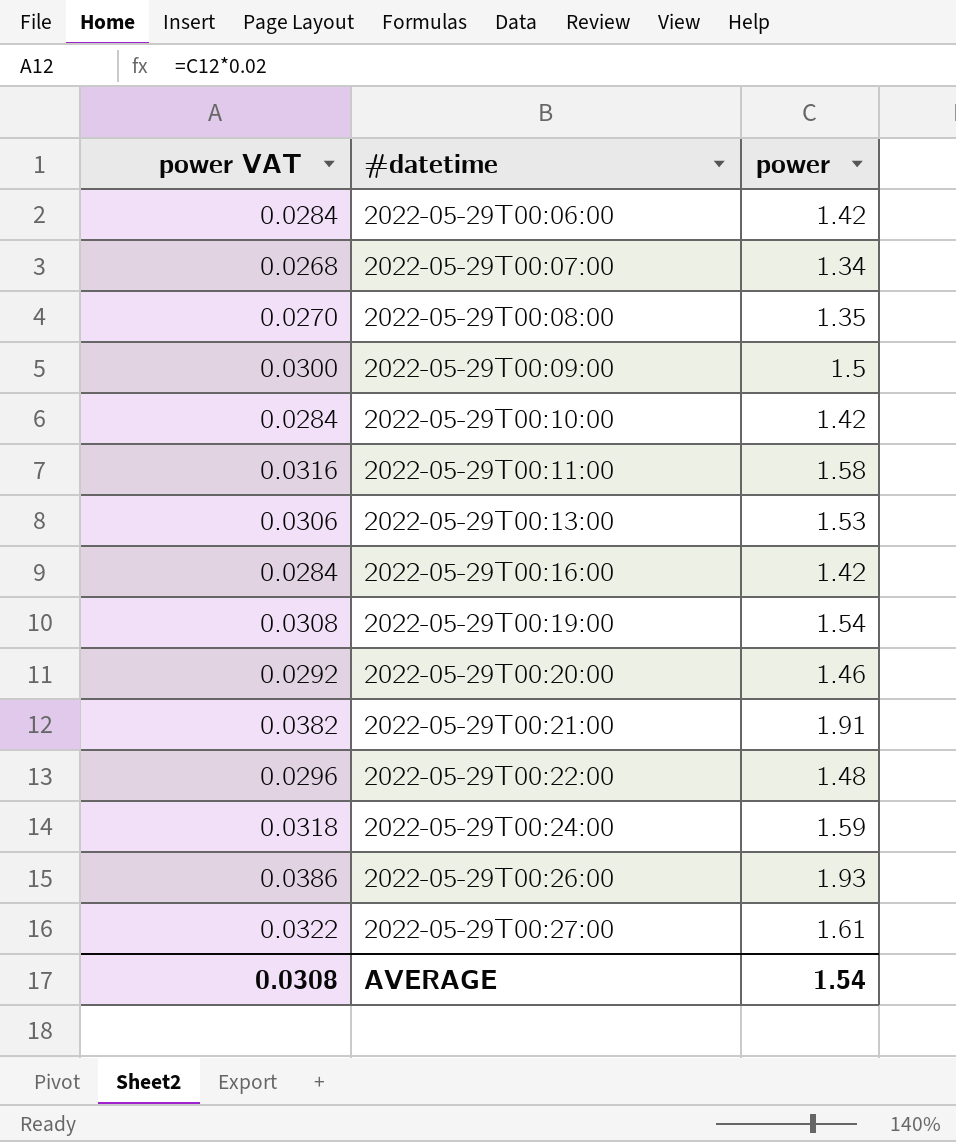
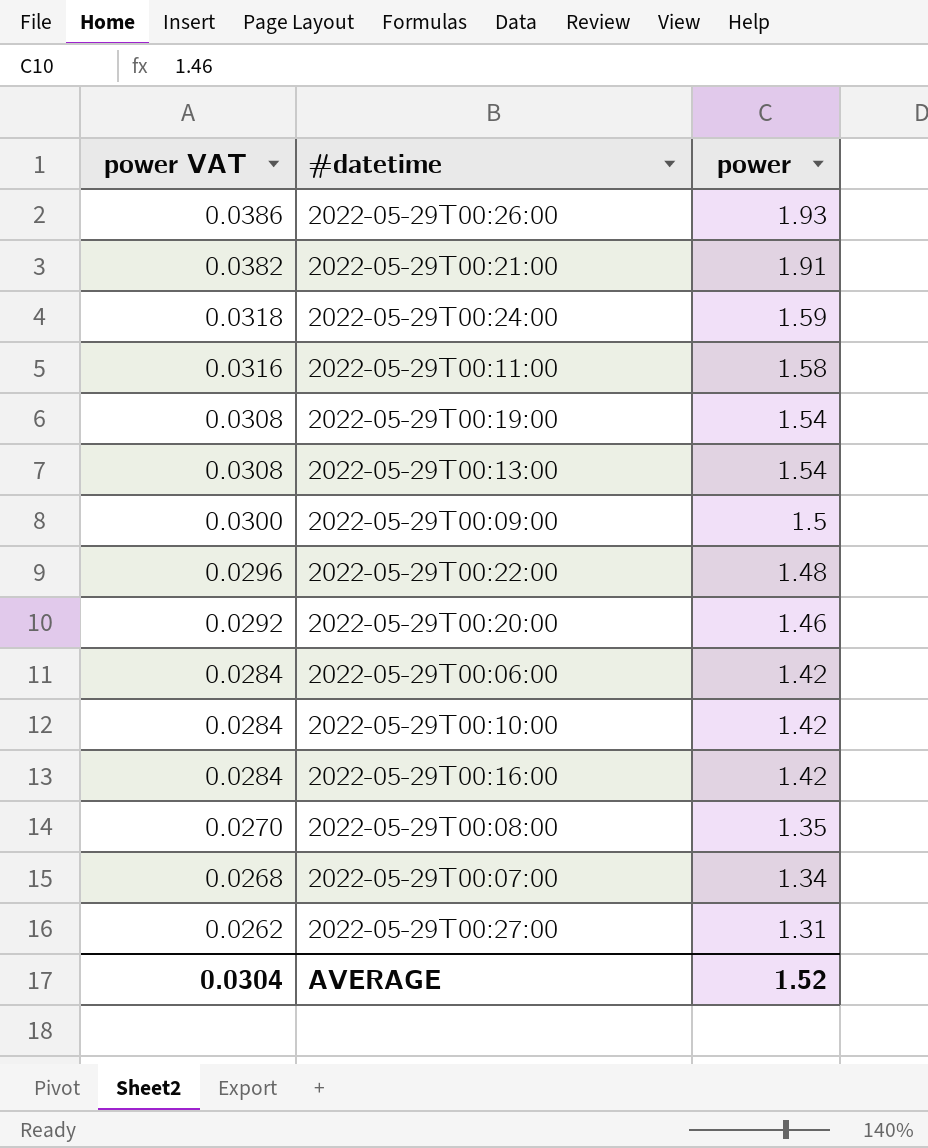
row order: #datetime ascending -> power VAT descending
2022-05-29T00:13:00 | power VAT: 0.0306 -> 0.0308
2022-05-29T00:13:00 | power: 1.53 -> 1.54
2022-05-29T00:27:00 | power VAT: 0.0322 -> 0.0262
2022-05-29T00:27:00 | power: 1.61 -> 1.31
AVERAGE | power VAT: 0.0308 -> 0.0304
AVERAGE | power: 1.54 -> 1.52

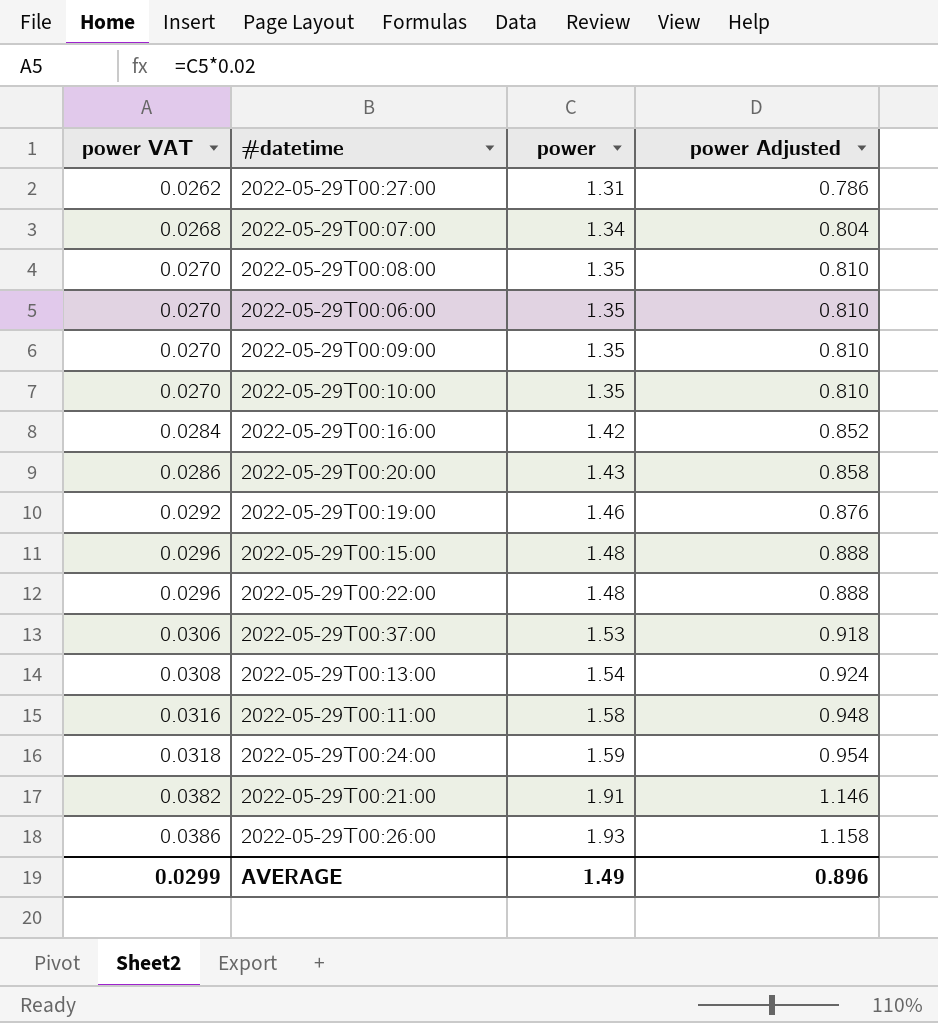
row order: power VAT descending -> power VAT ascending
column power Adjusted | formula: none -> [power] * 0.6
2022-05-29T00:06:00 | power VAT: 0.0284 -> 0.0270
2022-05-29T00:06:00 | power: 1.42 -> 1.35
2022-05-29T00:09:00 | power VAT: 0.0300 -> 0.0270
2022-05-29T00:09:00 | power: 1.5 -> 1.35
2022-05-29T00:10:00 | power VAT: 0.0284 -> 0.0270
2022-05-29T00:10:00 | power: 1.42 -> 1.35
2022-05-29T00:20:00 | power VAT: 0.0292 -> 0.0286
2022-05-29T00:20:00 | power: 1.46 -> 1.43
2022-05-29T00:19:00 | power VAT: 0.0308 -> 0.0292
2022-05-29T00:19:00 | power: 1.54 -> 1.46
row 2022-05-29T00:15:00: none -> 0.0296 | 1.48 | 0.888
row 2022-05-29T00:37:00: none -> 0.0306 | 1.53 | 0.918
AVERAGE | power VAT: 0.0304 -> 0.0299
AVERAGE | power: 1.52 -> 1.49

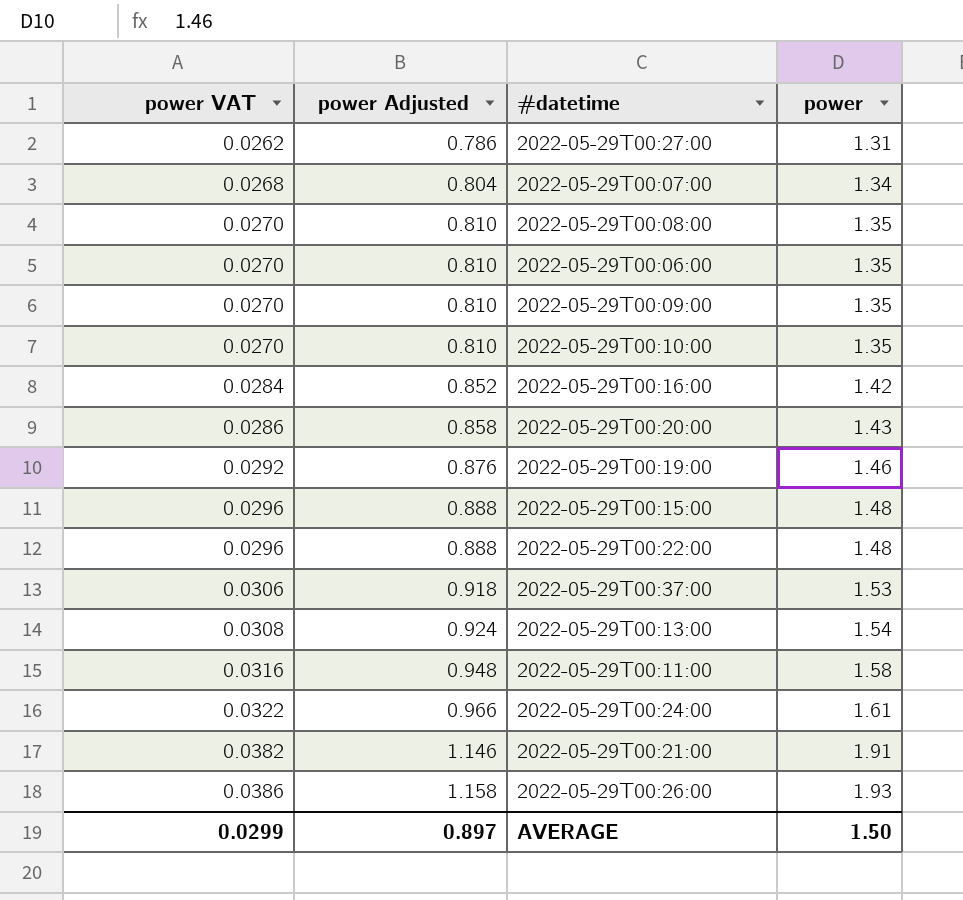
column power Adjusted | position: 4 -> 2
2022-05-29T00:24:00 | power VAT: 0.0318 -> 0.0322
2022-05-29T00:24:00 | power Adjusted: 0.954 -> 0.966
2022-05-29T00:24:00 | power: 1.59 -> 1.61
AVERAGE | power Adjusted: 0.896 -> 0.897
AVERAGE | power: 1.49 -> 1.50

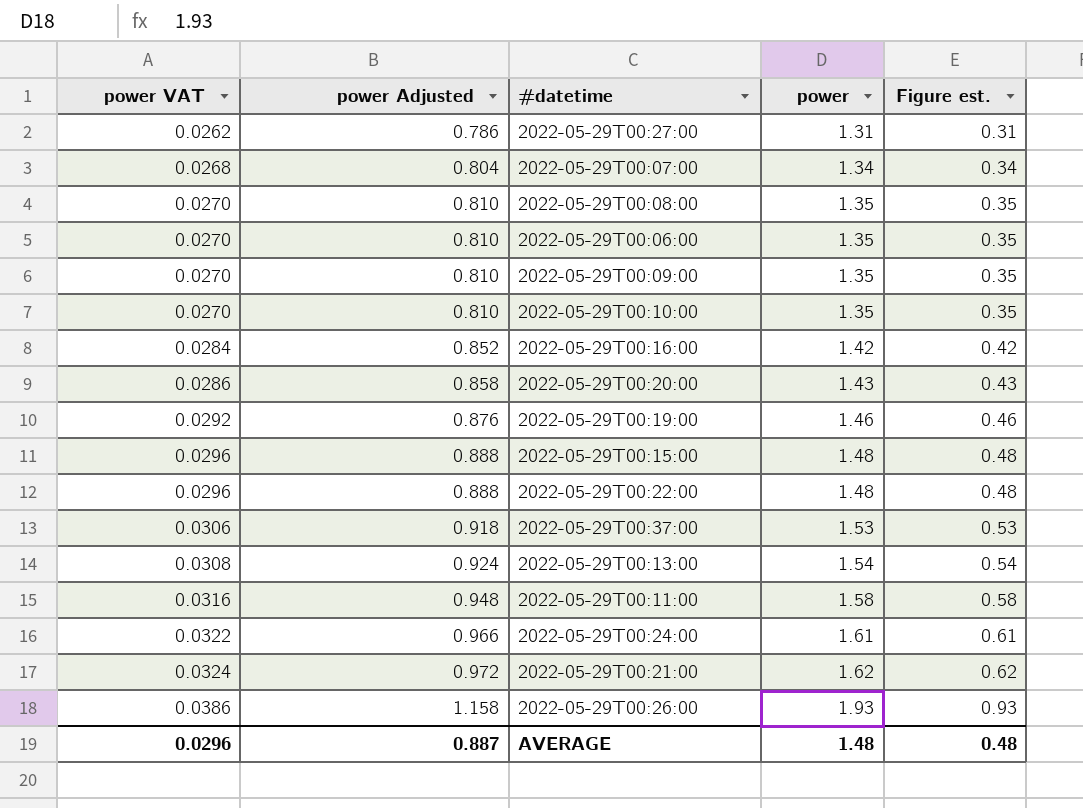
column Figure est. | formula: none -> [power] - 1
2022-05-29T00:21:00 | power VAT: 0.0382 -> 0.0324
2022-05-29T00:21:00 | power Adjusted: 1.146 -> 0.972
2022-05-29T00:21:00 | power: 1.91 -> 1.62
AVERAGE | power VAT: 0.0299 -> 0.0296
AVERAGE | power Adjusted: 0.897 -> 0.887
AVERAGE | power: 1.50 -> 1.48

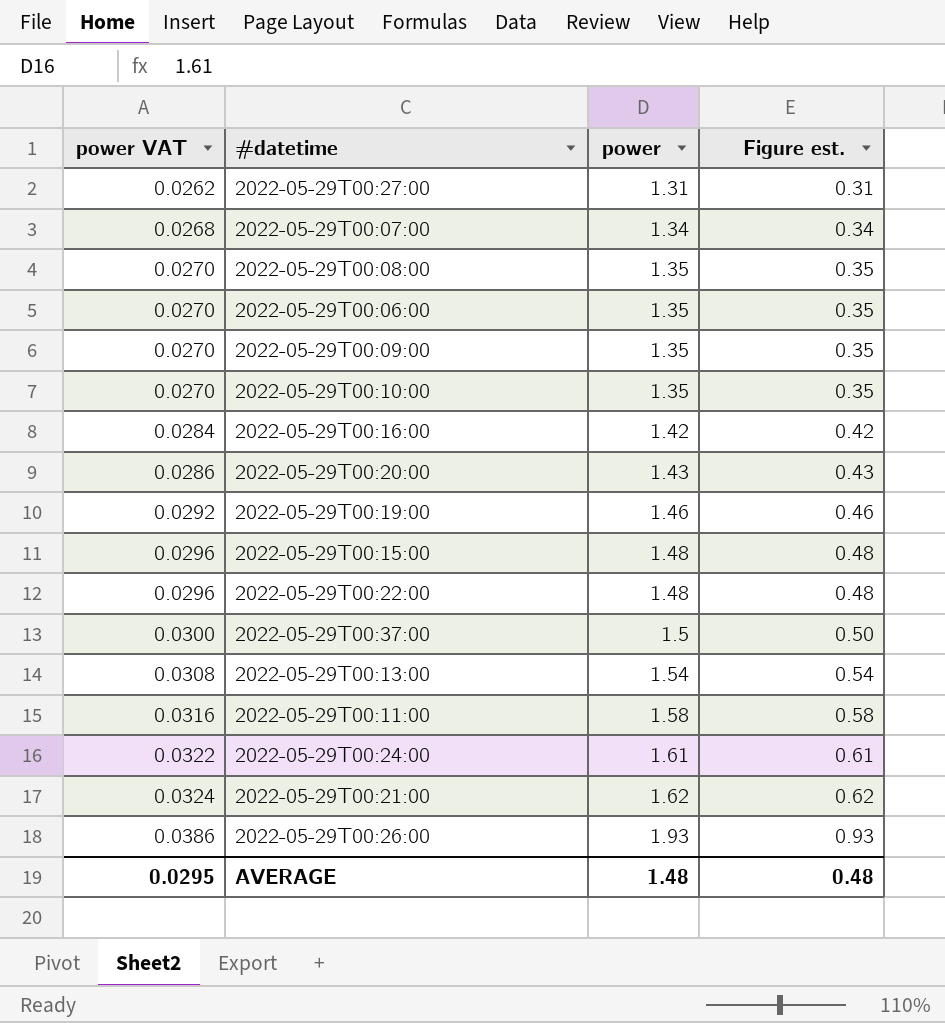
column power Adjusted | formula: [power] * 0.6 -> none
2022-05-29T00:37:00 | power VAT: 0.0306 -> 0.0300
2022-05-29T00:37:00 | power: 1.53 -> 1.5
2022-05-29T00:37:00 | Figure est.: 0.53 -> 0.50
AVERAGE | power VAT: 0.0296 -> 0.0295

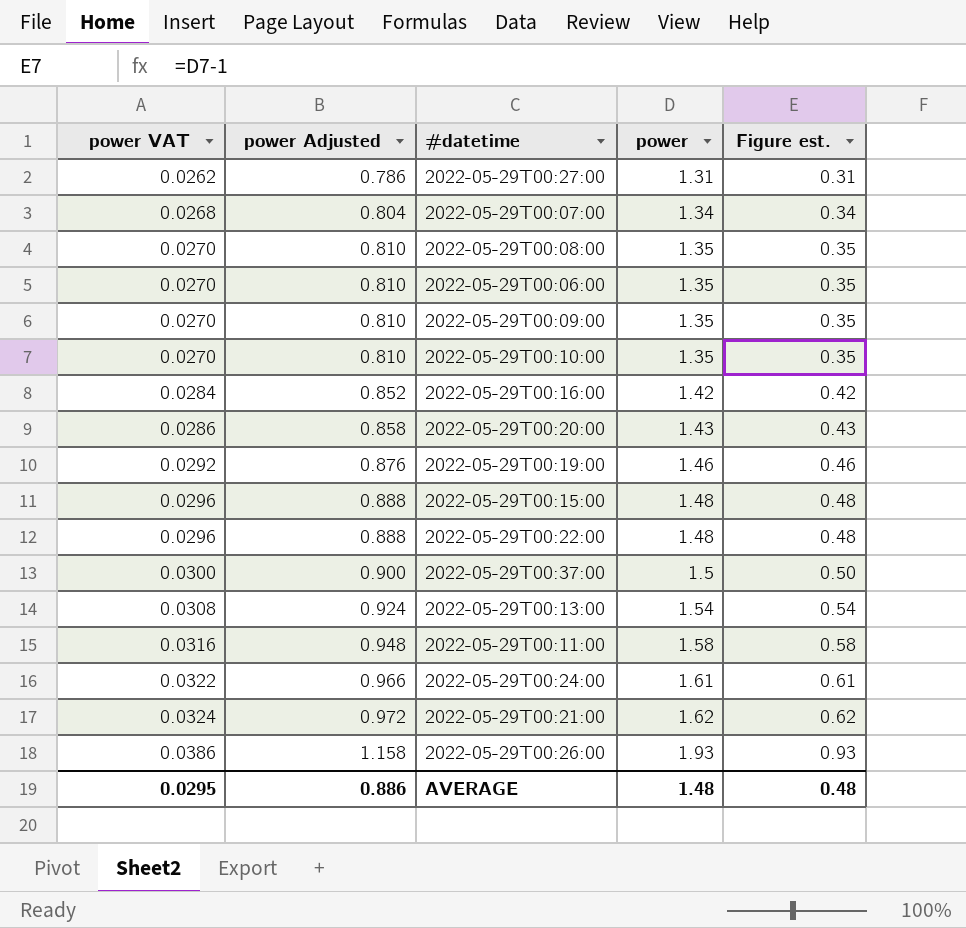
column power Adjusted | formula: none -> [power] * 0.6

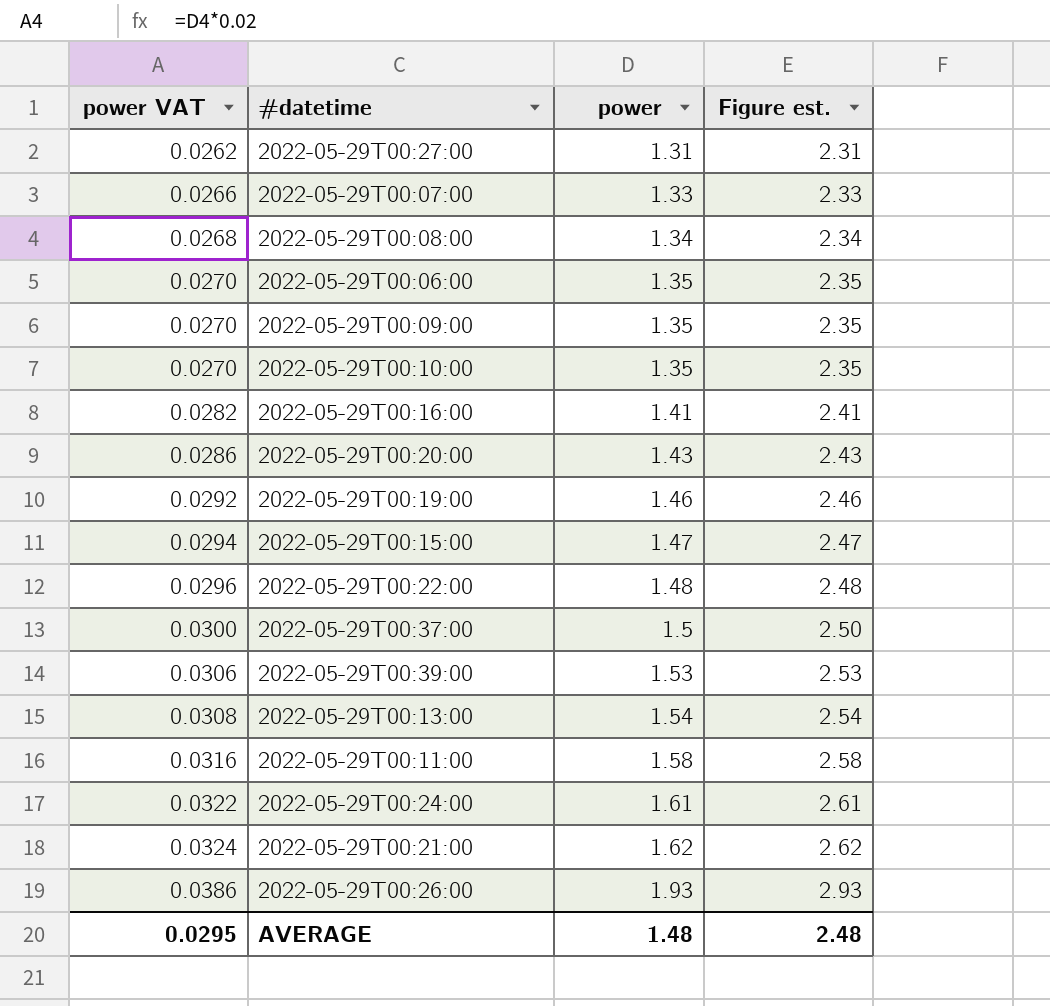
column power Adjusted | formula: [power] * 0.6 -> none
column Figure est. | formula: [power] - 1 -> [power] + 1
2022-05-29T00:07:00 | power VAT: 0.0268 -> 0.0266
2022-05-29T00:07:00 | power: 1.34 -> 1.33
2022-05-29T00:08:00 | power VAT: 0.0270 -> 0.0268
2022-05-29T00:08:00 | power: 1.35 -> 1.34
2022-05-29T00:16:00 | power VAT: 0.0284 -> 0.0282
2022-05-29T00:16:00 | power: 1.42 -> 1.41
2022-05-29T00:15:00 | power VAT: 0.0296 -> 0.0294
2022-05-29T00:15:00 | power: 1.48 -> 1.47
row 2022-05-29T00:39:00: none -> 0.0306 | 1.53 | 2.53
AVERAGE | Figure est.: 0.48 -> 2.48

